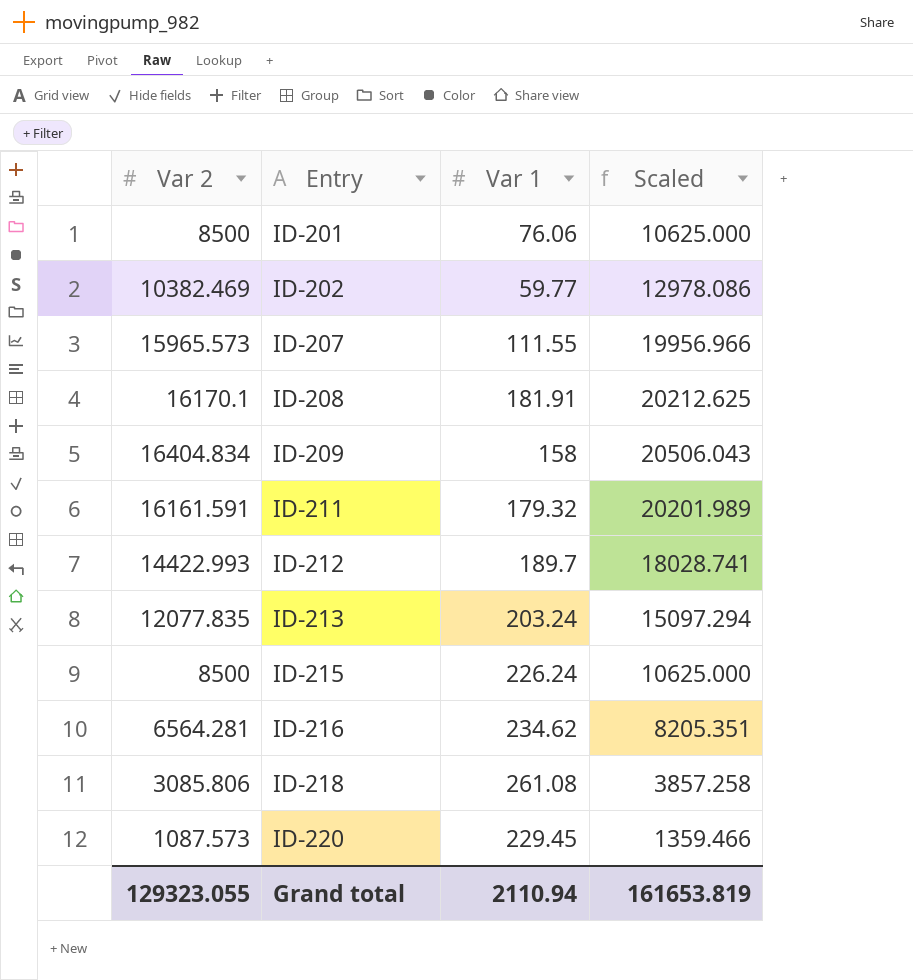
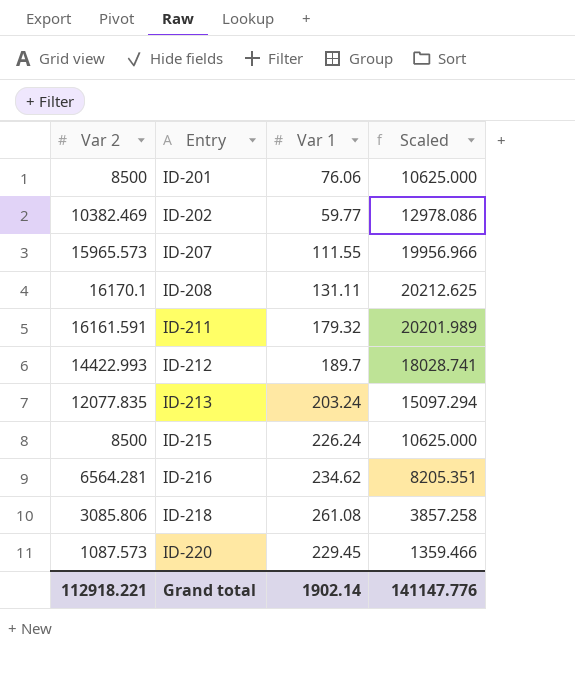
row ID-209: 16404.834 | 158 | 20506.043 -> none
ID-208 | Var 1: 181.91 -> 131.11
Grand total | Var 2: 129323.055 -> 112918.221
Grand total | Var 1: 2110.94 -> 1902.14
Grand total | Scaled: 161653.819 -> 141147.776

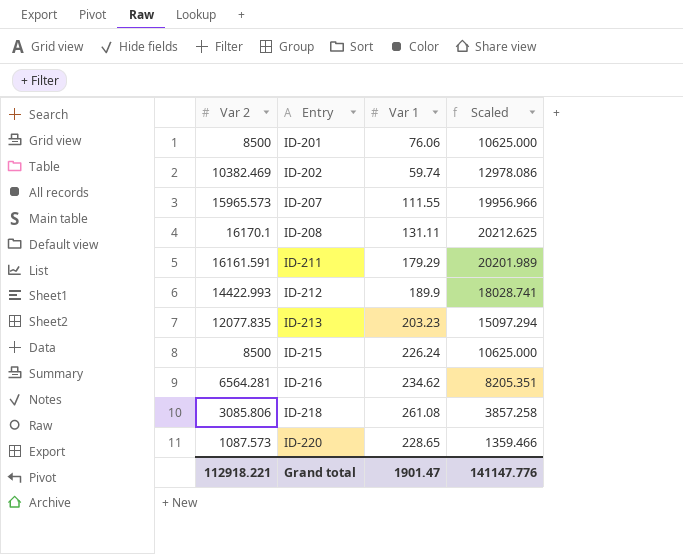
ID-202 | Var 1: 59.77 -> 59.74
ID-211 | Var 1: 179.32 -> 179.29
ID-212 | Var 1: 189.7 -> 189.9
ID-213 | Var 1: 203.24 -> 203.23
ID-220 | Var 1: 229.45 -> 228.65
Grand total | Var 1: 1902.14 -> 1901.47

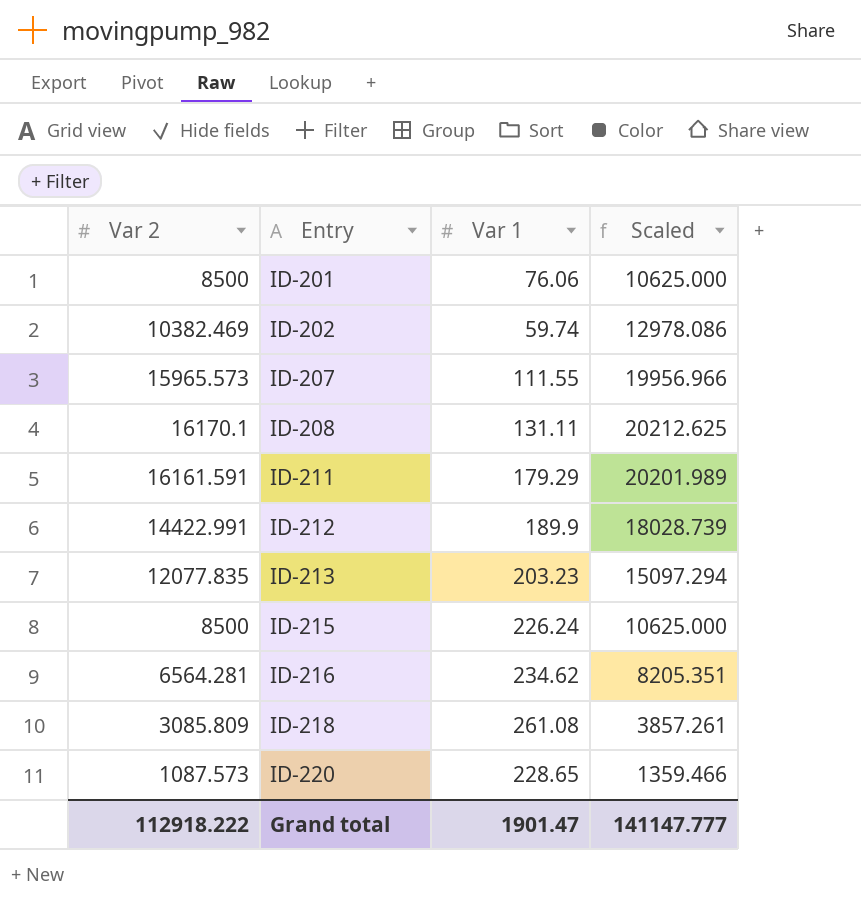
ID-212 | Var 2: 14422.993 -> 14422.991
ID-212 | Scaled: 18028.741 -> 18028.739
ID-218 | Var 2: 3085.806 -> 3085.809
ID-218 | Scaled: 3857.258 -> 3857.261
Grand total | Var 2: 112918.221 -> 112918.222
Grand total | Scaled: 141147.776 -> 141147.777

